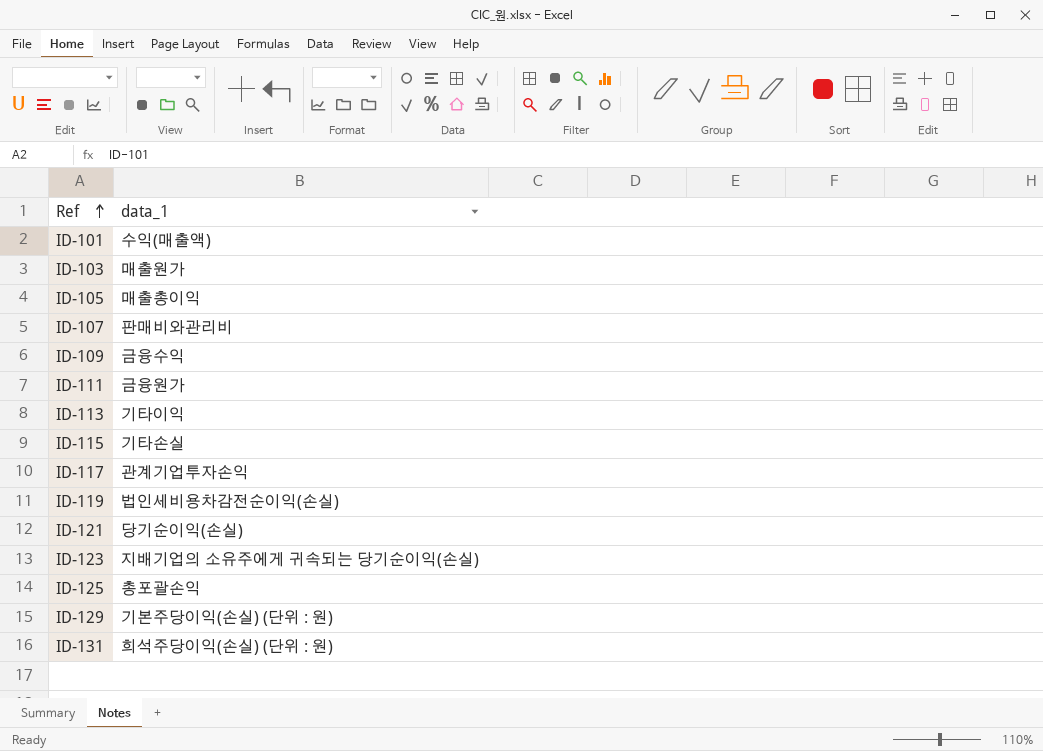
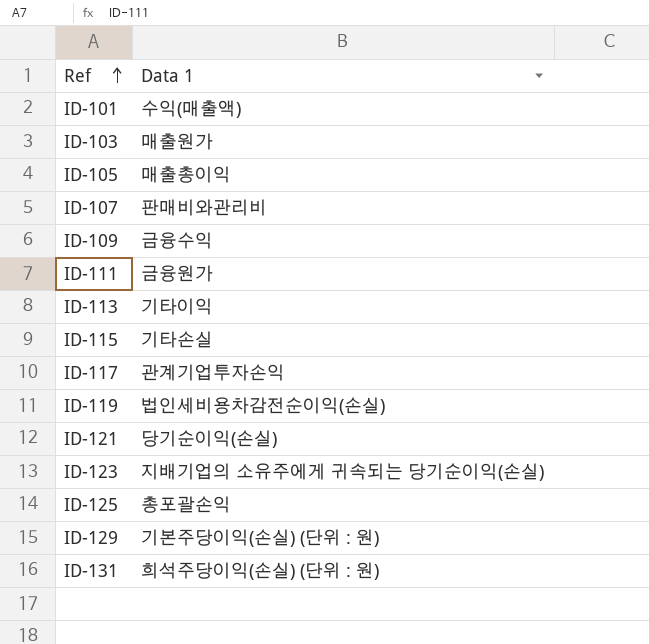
column name: data_1 -> Data 1

